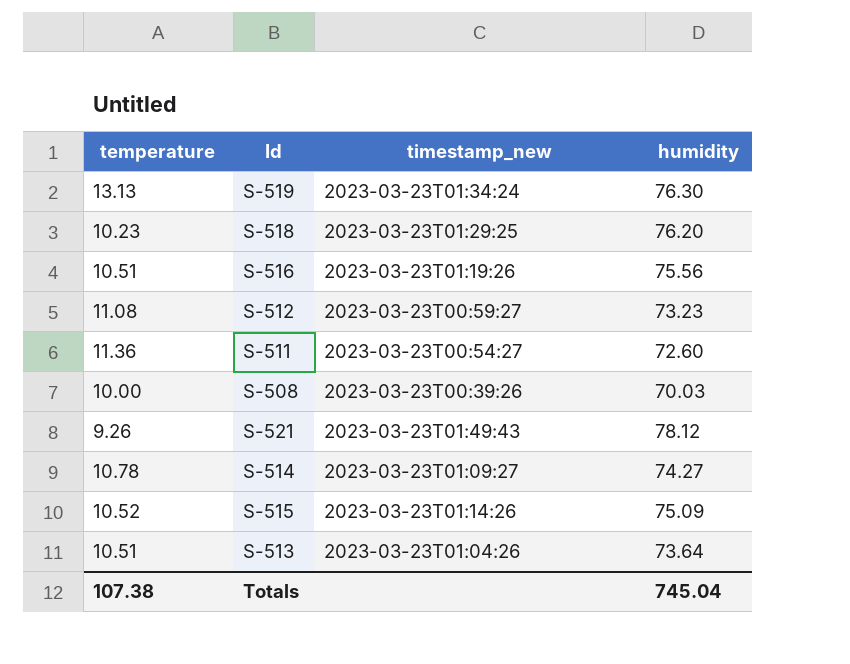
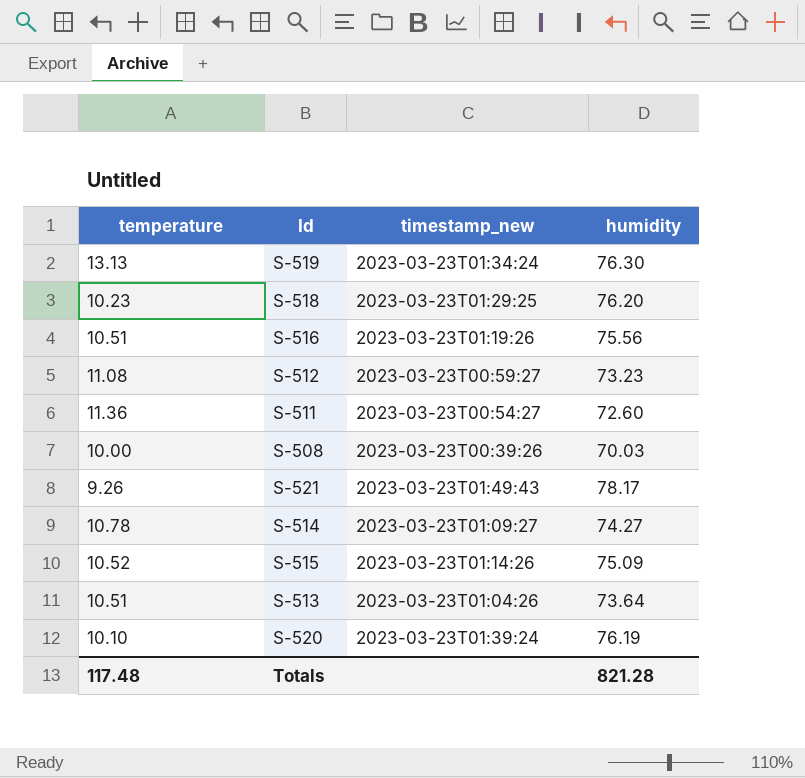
S-521 | humidity: 78.12 -> 78.17
row S-520: none -> 10.10 | 2023-03-23T01:39:24 | 76.19
Totals | temperature: 107.38 -> 117.48
Totals | humidity: 745.04 -> 821.28

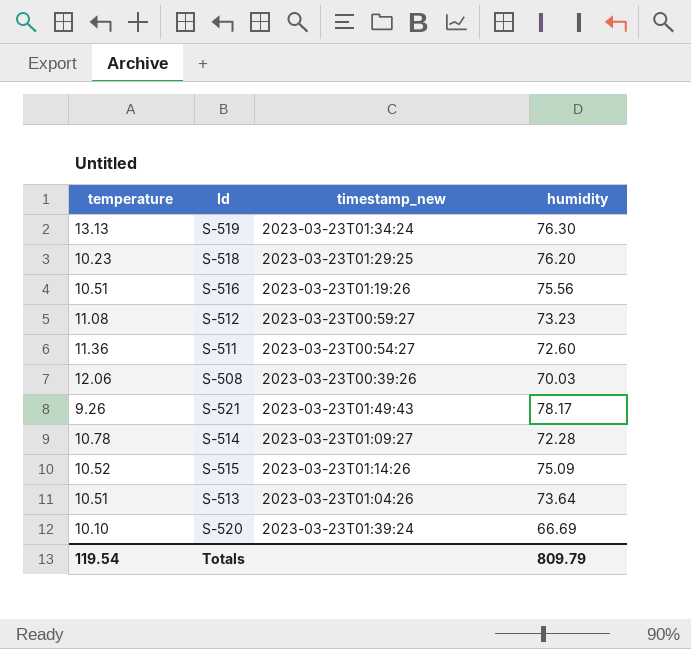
S-508 | temperature: 10.00 -> 12.06
S-514 | humidity: 74.27 -> 72.28
S-520 | humidity: 76.19 -> 66.69
Totals | temperature: 117.48 -> 119.54
Totals | humidity: 821.28 -> 809.79

